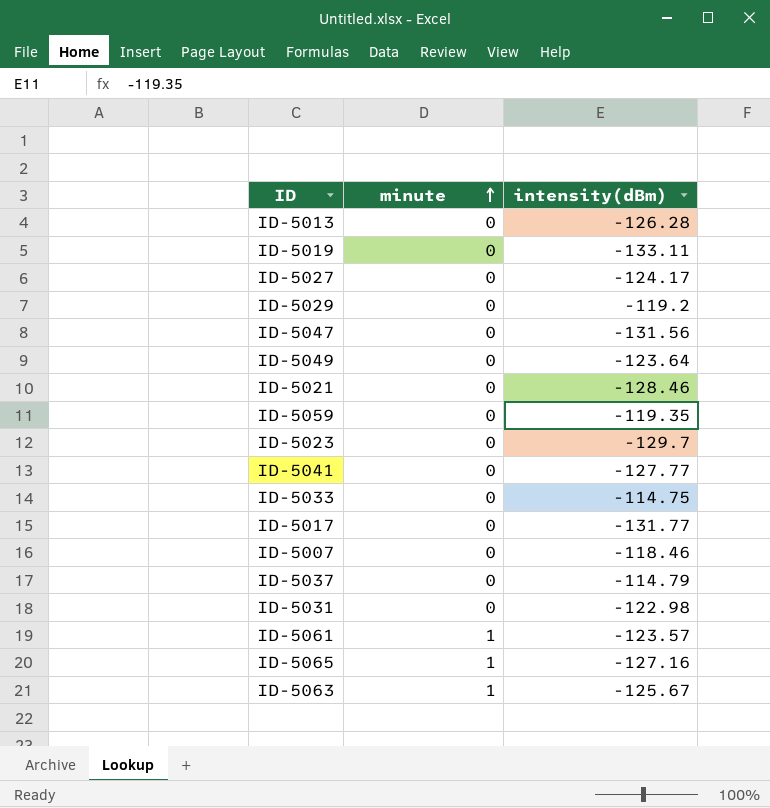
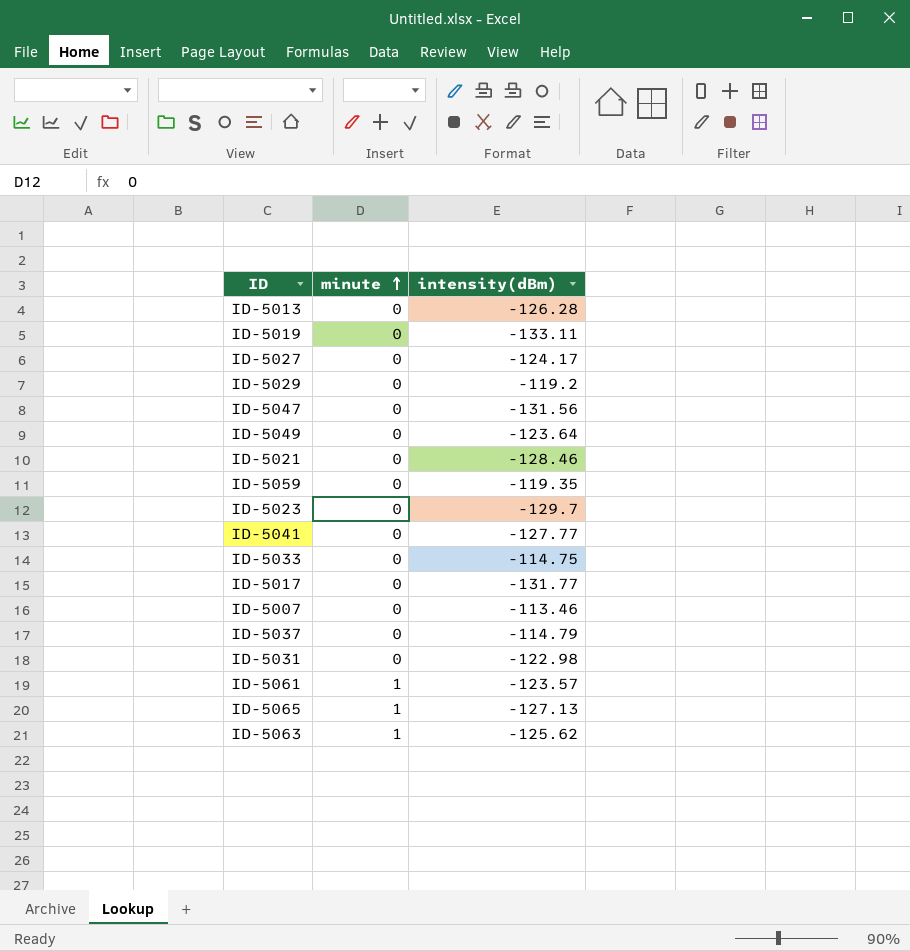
ID-5007 | intensity(dBm): -118.46 -> -113.46
ID-5065 | intensity(dBm): -127.16 -> -127.13
ID-5063 | intensity(dBm): -125.67 -> -125.62

